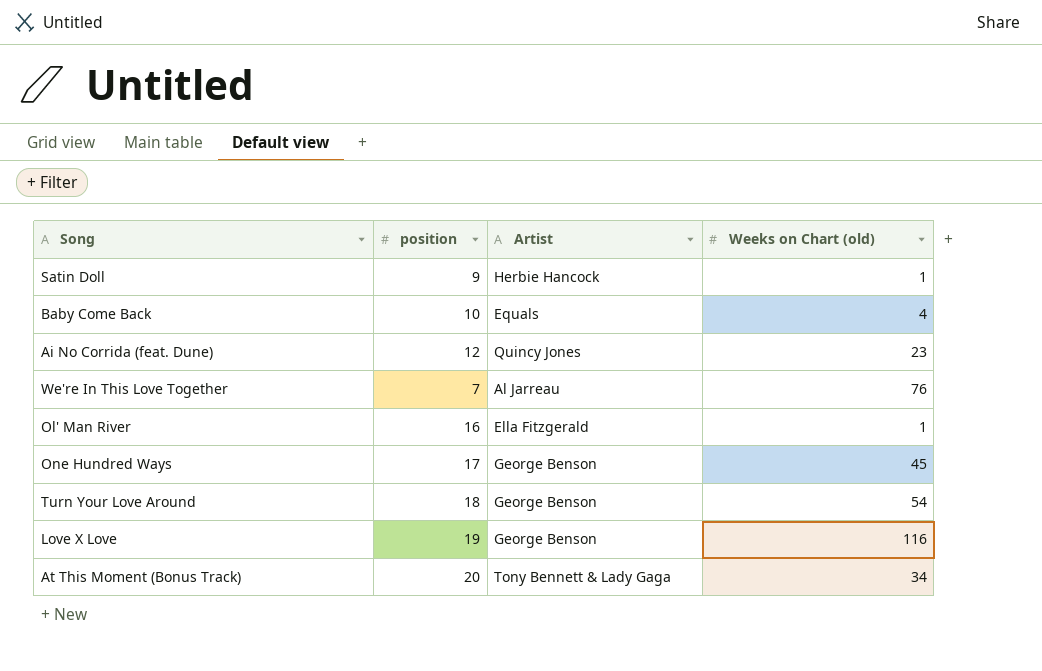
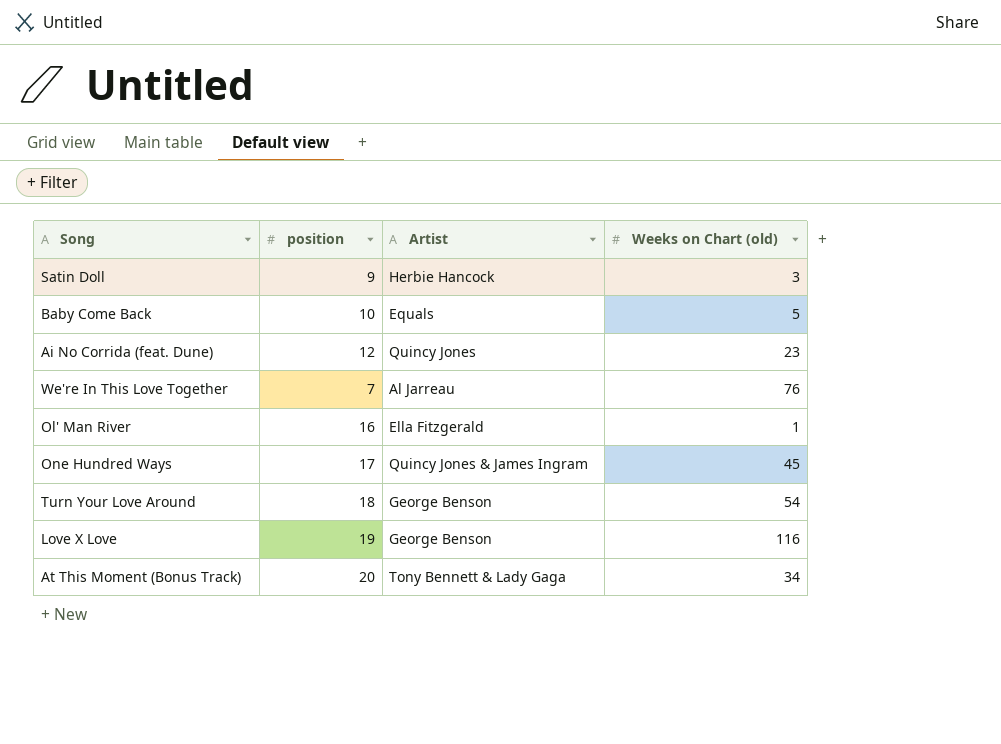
Satin Doll | Weeks on Chart (old): 1 -> 3
Baby Come Back | Weeks on Chart (old): 4 -> 5
One Hundred Ways | Artist: George Benson -> Quincy Jones & James Ingram

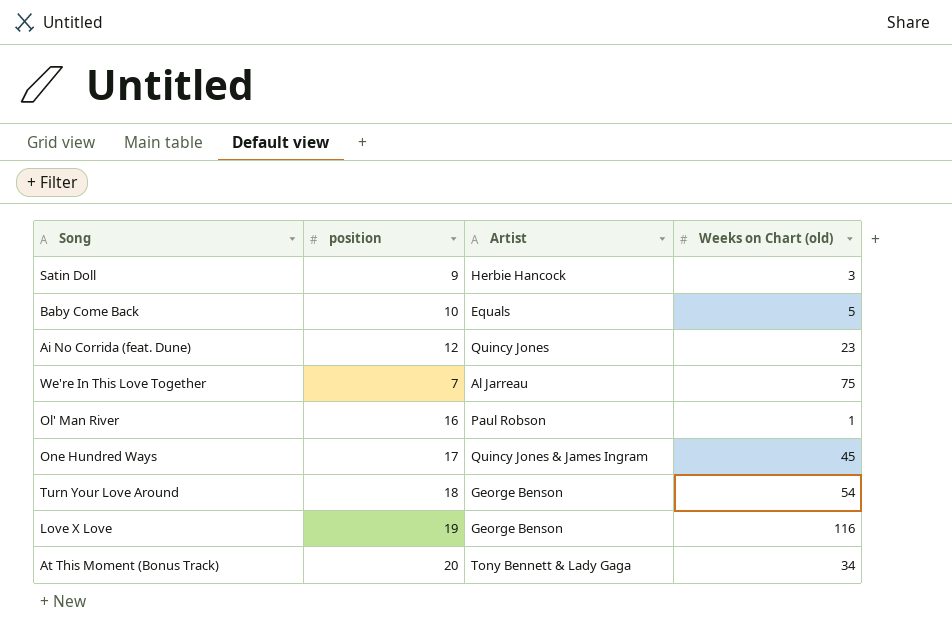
We're In This Love Together | Weeks on Chart (old): 76 -> 75
Ol' Man River | Artist: Ella Fitzgerald -> Paul Robson

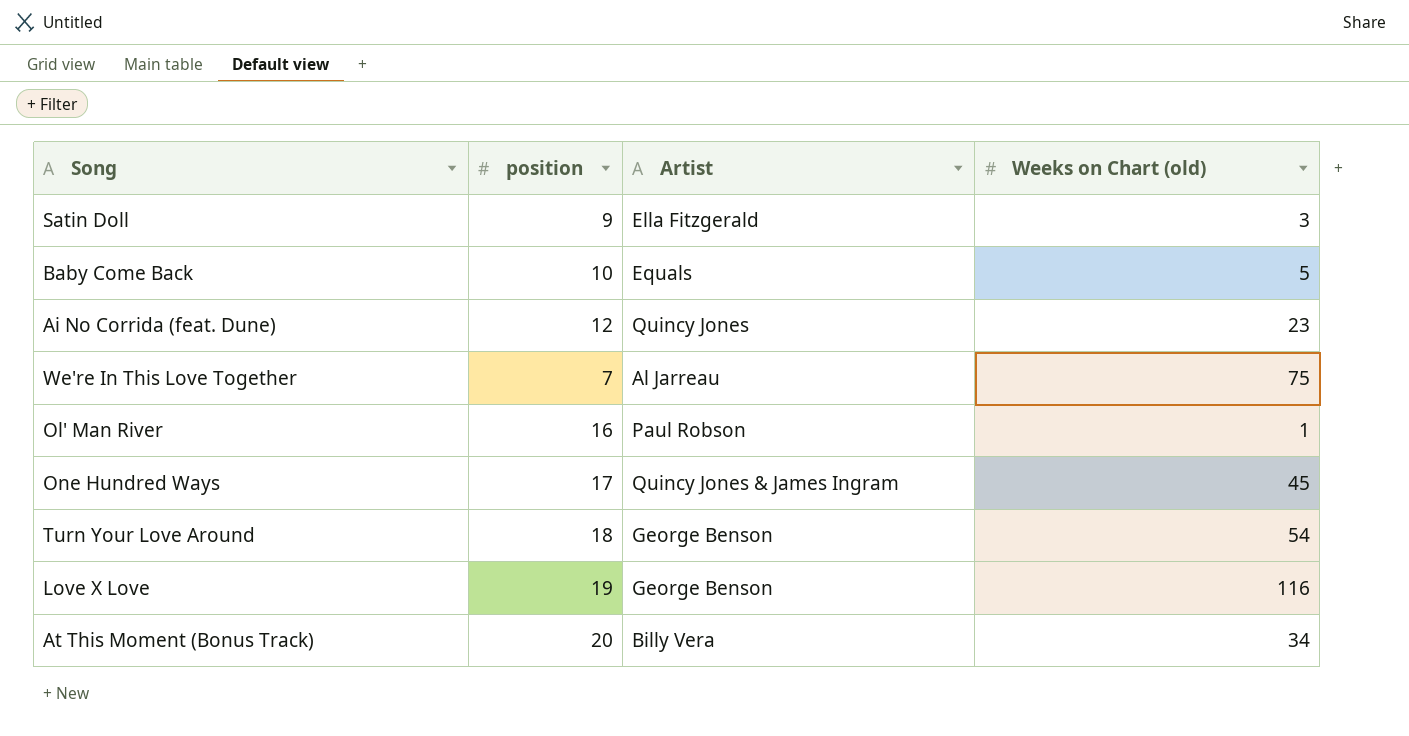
Satin Doll | Artist: Herbie Hancock -> Ella Fitzgerald
At This Moment (Bonus Track) | Artist: Tony Bennett & Lady Gaga -> Billy Vera

